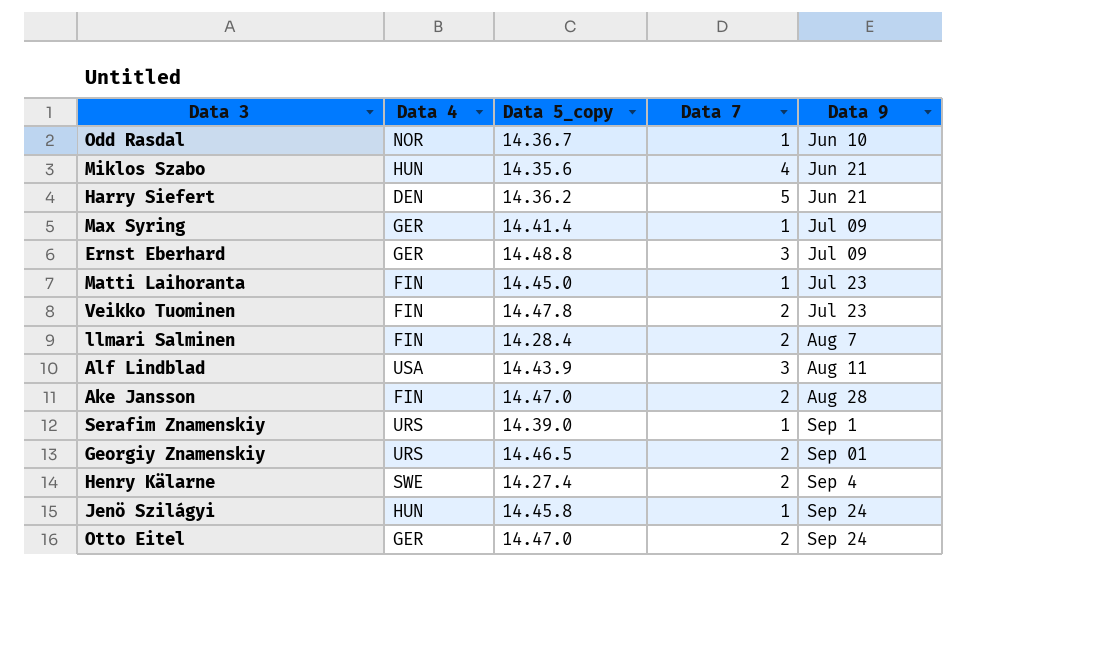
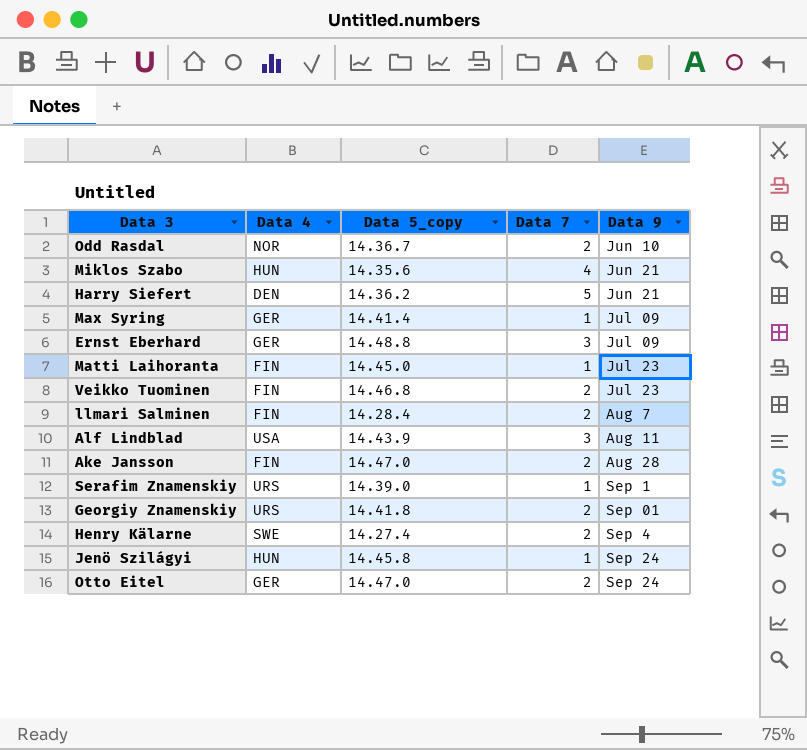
Odd Rasdal | Data 7: 1 -> 2
Veikko Tuominen | Data 5_copy: 14.47.8 -> 14.46.8
Georgiy Znamenskiy | Data 5_copy: 14.46.5 -> 14.41.8

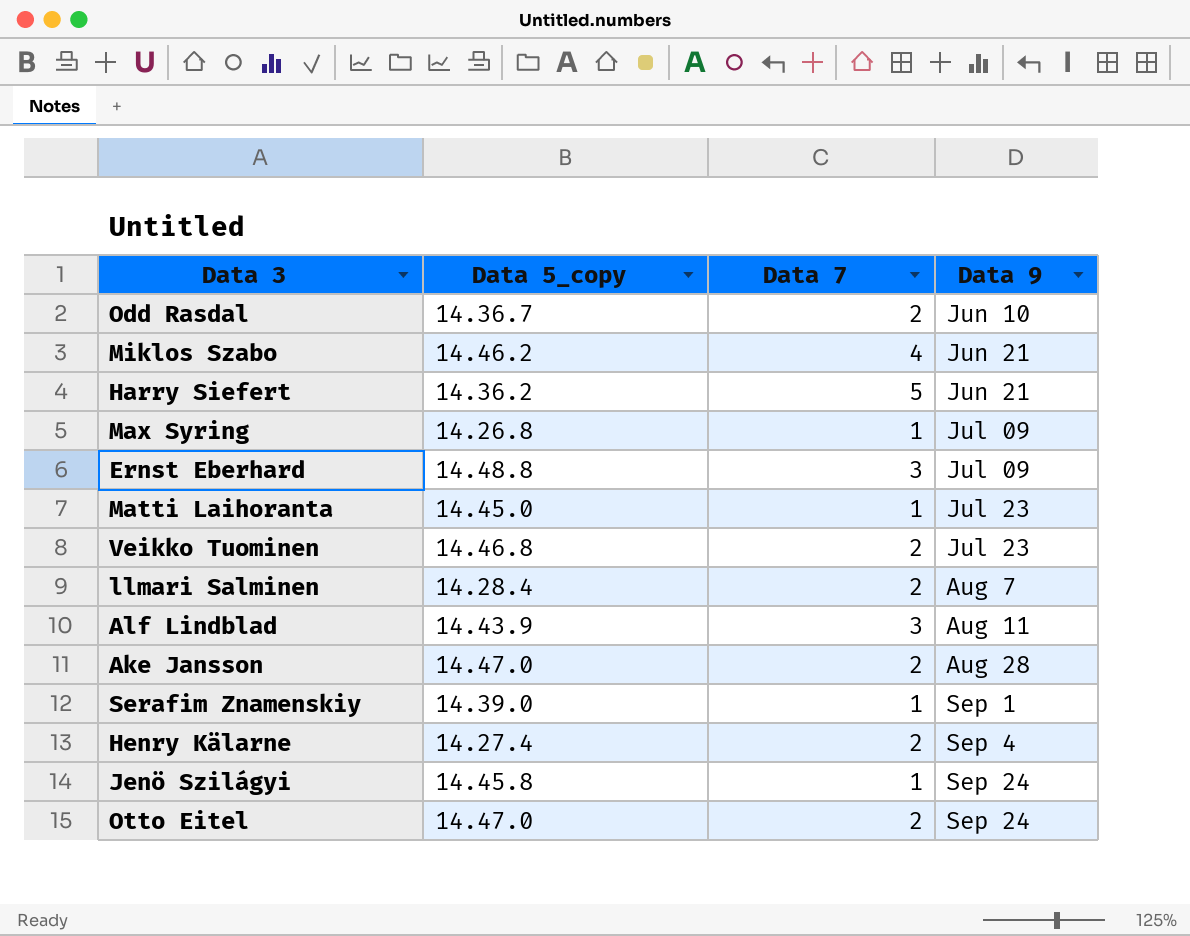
column Data 4 | position: 2 -> none
row Georgiy Znamenskiy: URS | 14.41.8 | 2 | Sep 01 -> none
Miklos Szabo | Data 5_copy: 14.35.6 -> 14.46.2
Max Syring | Data 5_copy: 14.41.4 -> 14.26.8

